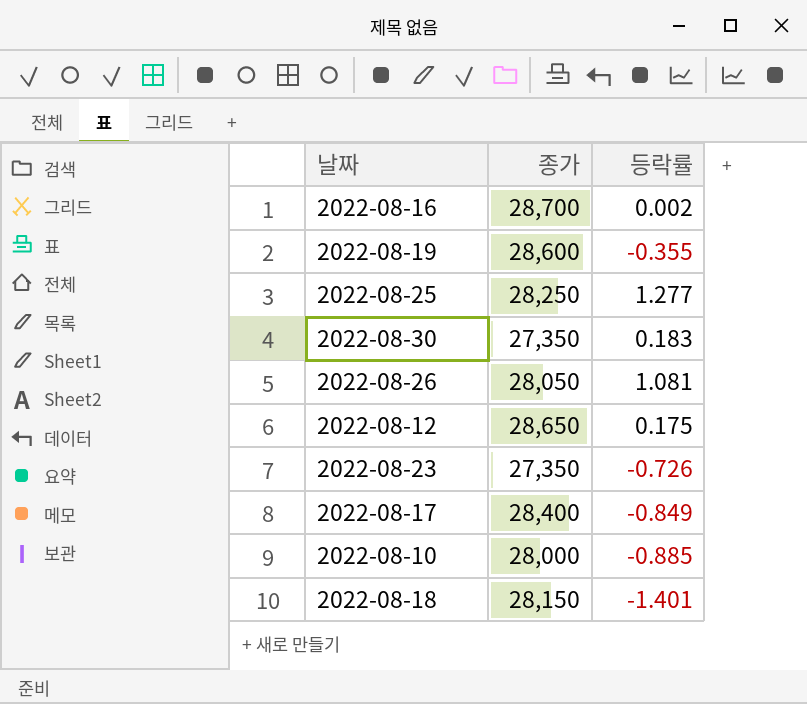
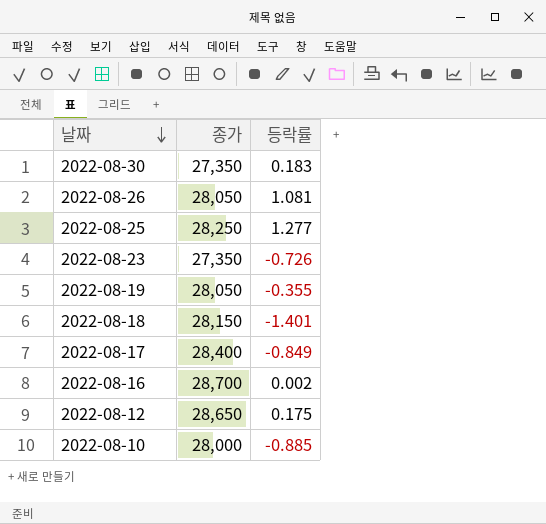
row order: none -> 날짜 descending
2022-08-19 | 종가: 28,600 -> 28,050

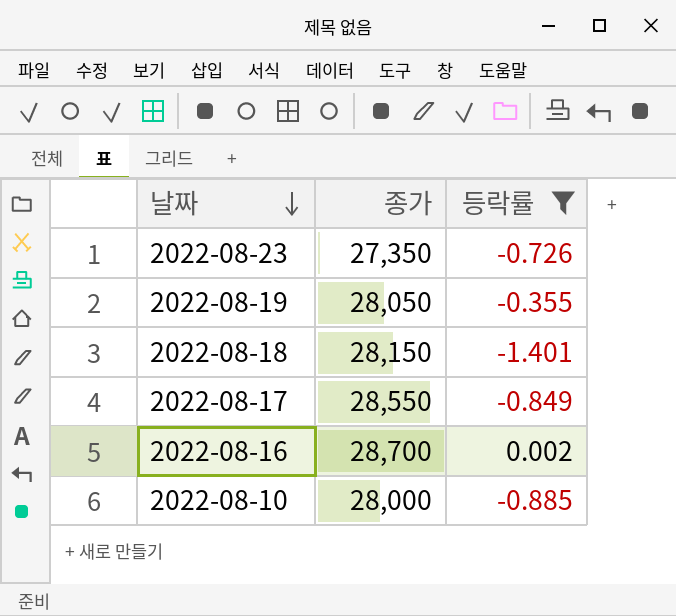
filter: none -> 등락률 <= 0.002
2022-08-17 | 종가: 28,400 -> 28,550

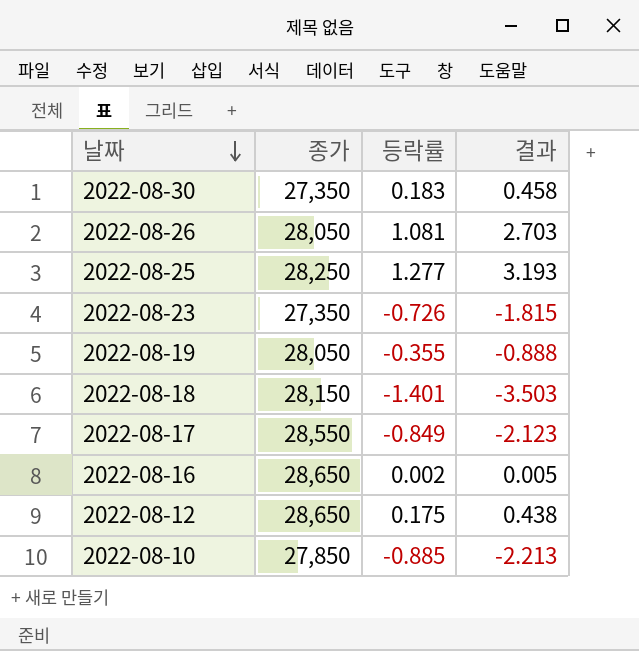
filter: 등락률 <= 0.002 -> none
column 결과 | formula: none -> [등락률] * 2.5
2022-08-16 | 종가: 28,700 -> 28,650
2022-08-10 | 종가: 28,000 -> 27,850

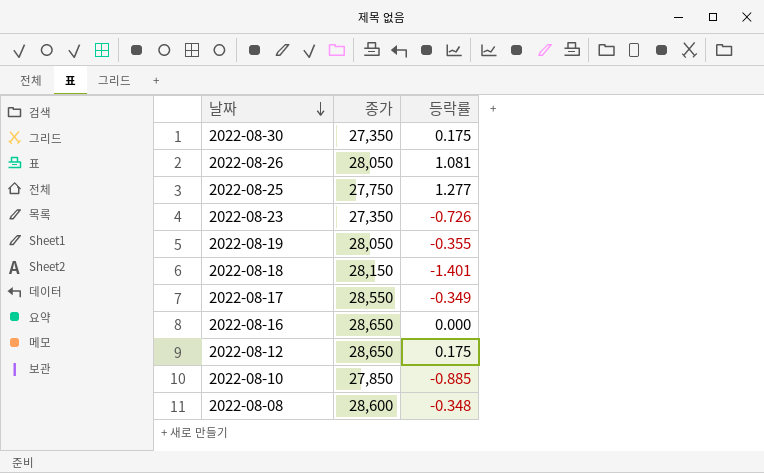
column 결과 | formula: [등락률] * 2.5 -> none
2022-08-30 | 등락률: 0.183 -> 0.175
2022-08-25 | 종가: 28,250 -> 27,750
2022-08-17 | 등락률: -0.849 -> -0.349
2022-08-16 | 등락률: 0.002 -> 0.000
row 2022-08-08: none -> 28,600 | -0.348

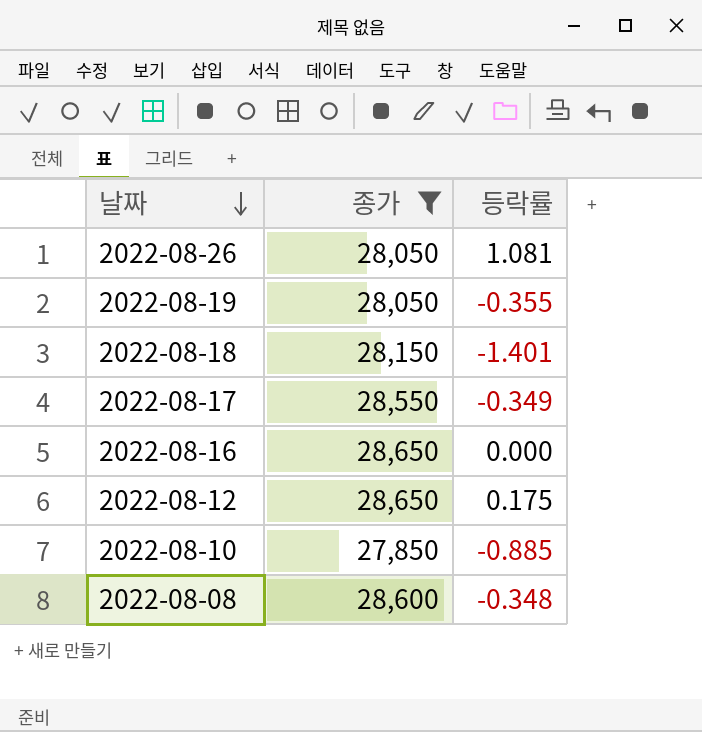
filter: none -> 종가 >= 27,850

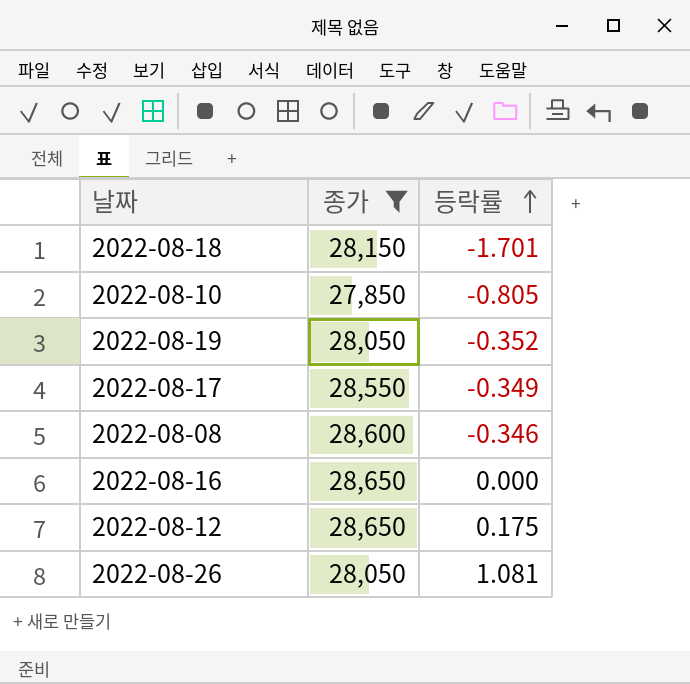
row order: 날짜 descending -> 등락률 ascending
2022-08-18 | 등락률: -1.401 -> -1.701
2022-08-10 | 등락률: -0.885 -> -0.805
2022-08-19 | 등락률: -0.355 -> -0.352
2022-08-08 | 등락률: -0.348 -> -0.346

